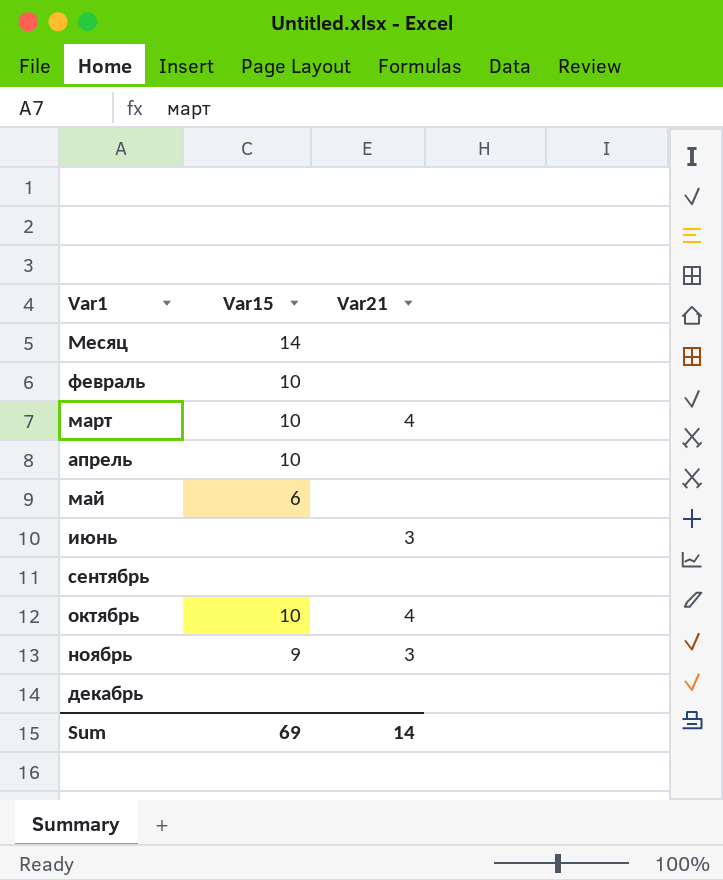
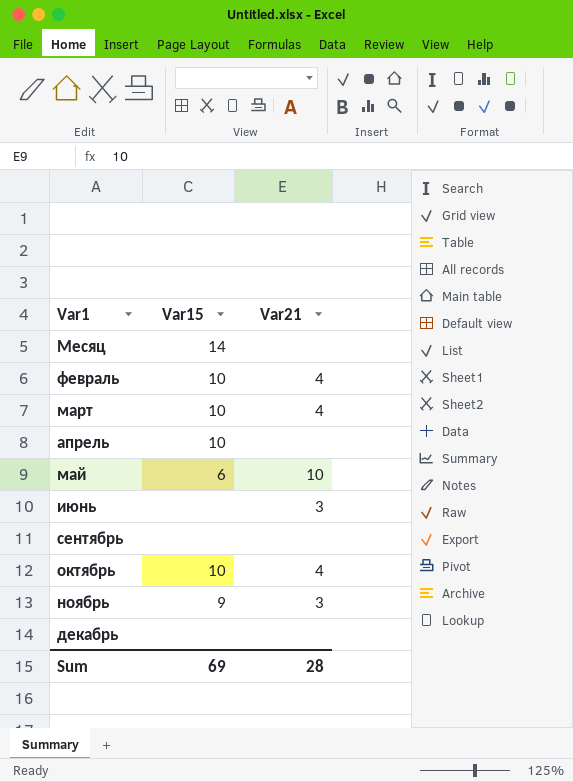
февраль | Var21: none -> 4
май | Var21: none -> 10
Sum | Var21: 14 -> 28

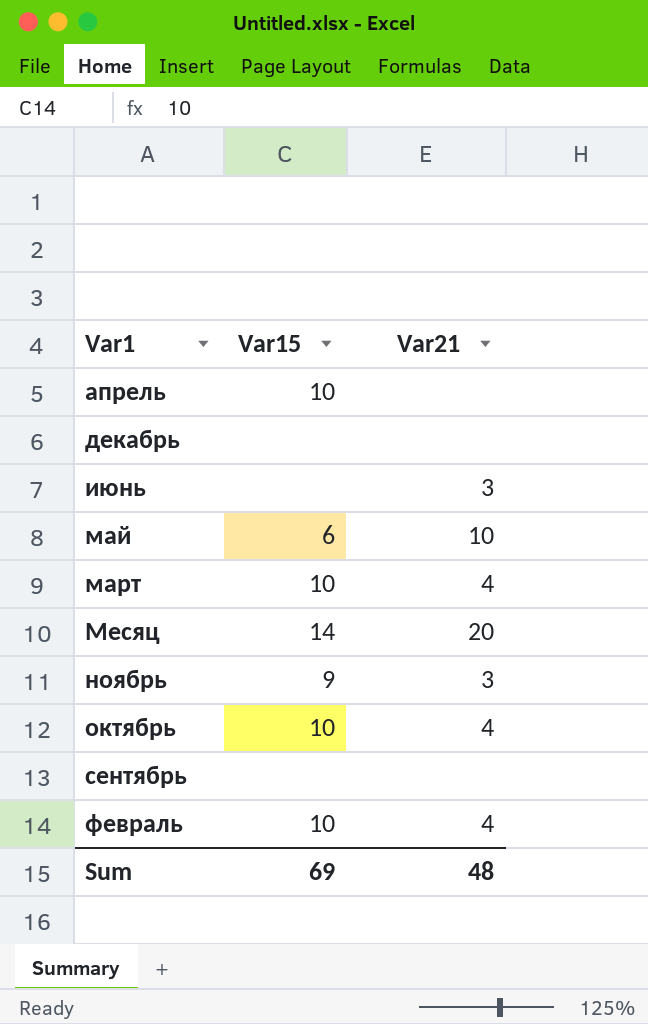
row order: none -> Var1 ascending
Месяц | Var21: none -> 20
Sum | Var21: 28 -> 48

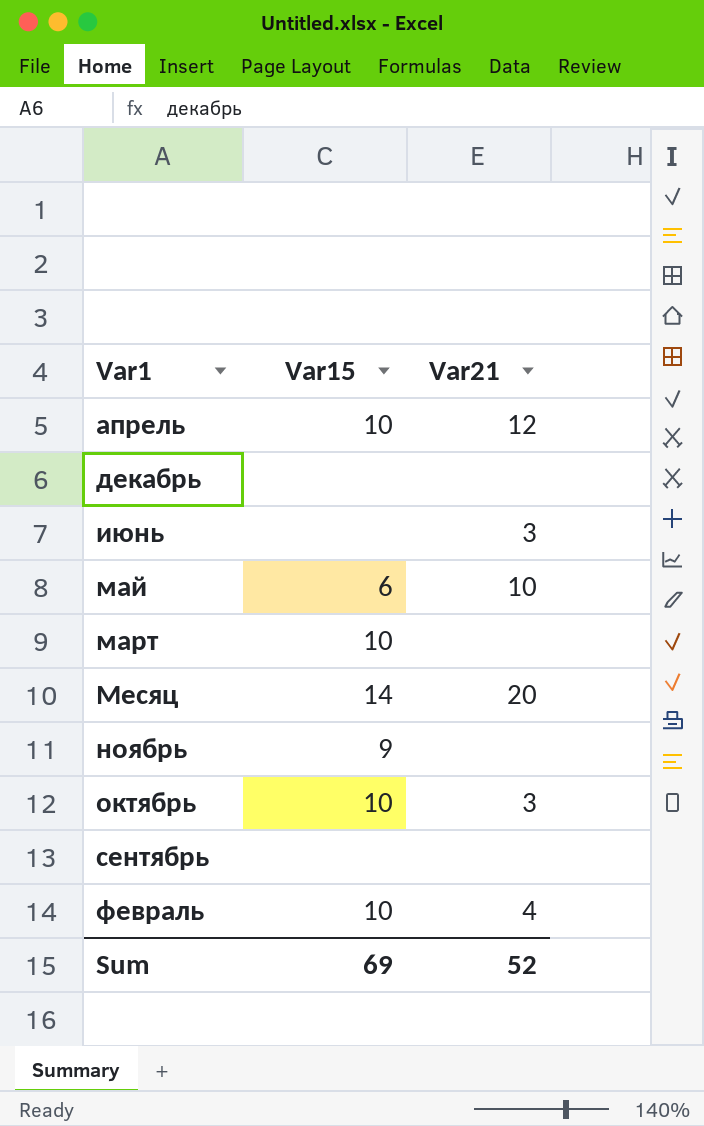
апрель | Var21: none -> 12
март | Var21: 4 -> none
ноябрь | Var21: 3 -> none
октябрь | Var21: 4 -> 3
Sum | Var21: 48 -> 52

